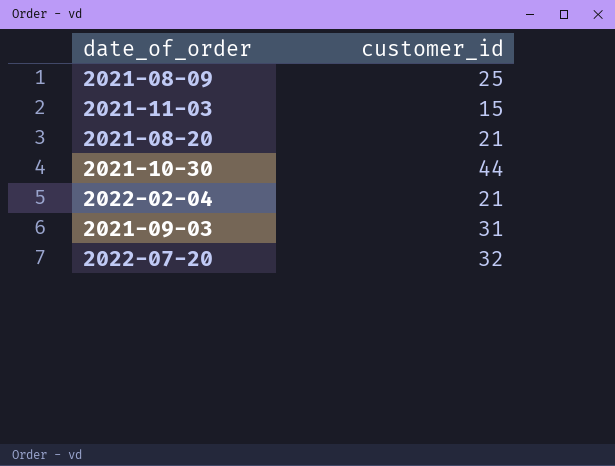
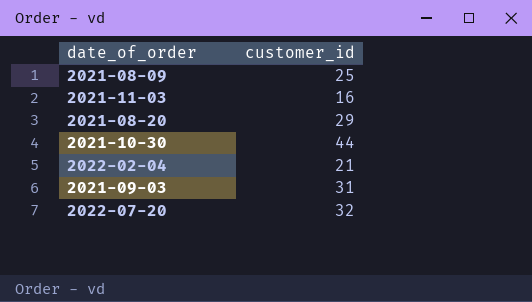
2021-11-03 | customer_id: 15 -> 16
2021-08-20 | customer_id: 21 -> 29

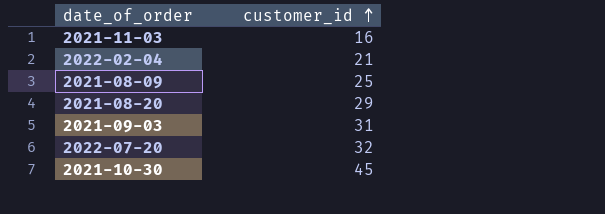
row order: none -> customer_id ascending
2021-10-30 | customer_id: 44 -> 45

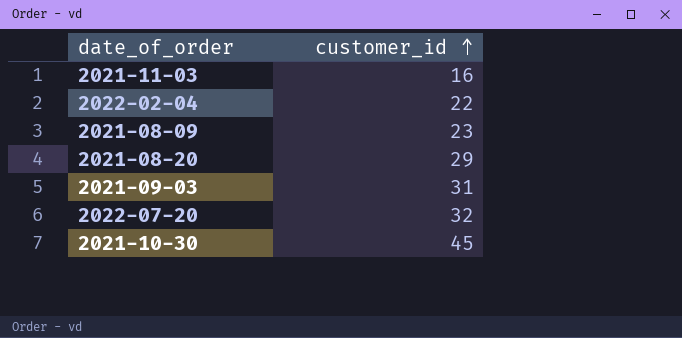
2022-02-04 | customer_id: 21 -> 22
2021-08-09 | customer_id: 25 -> 23

